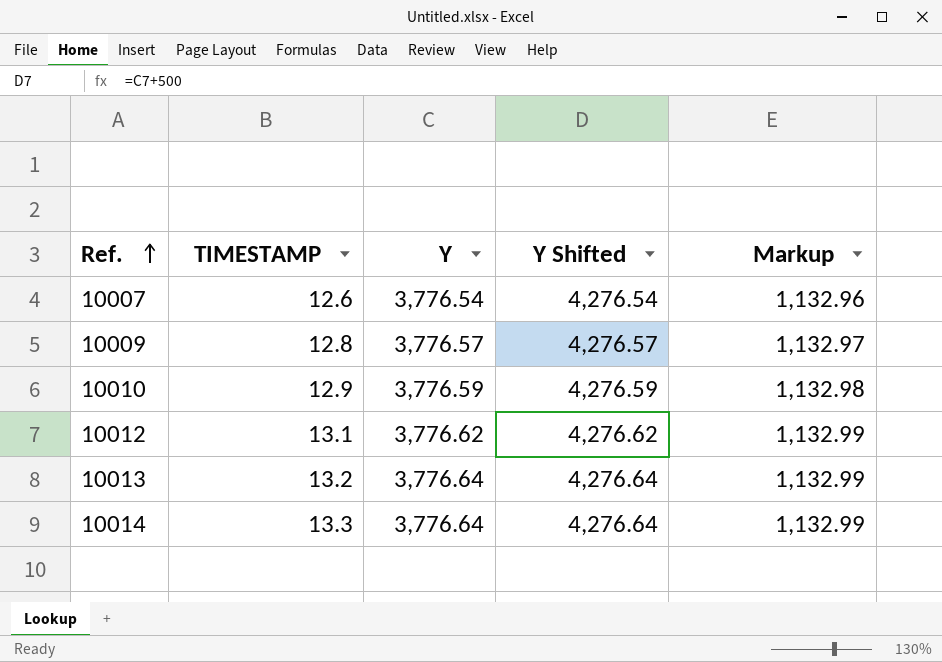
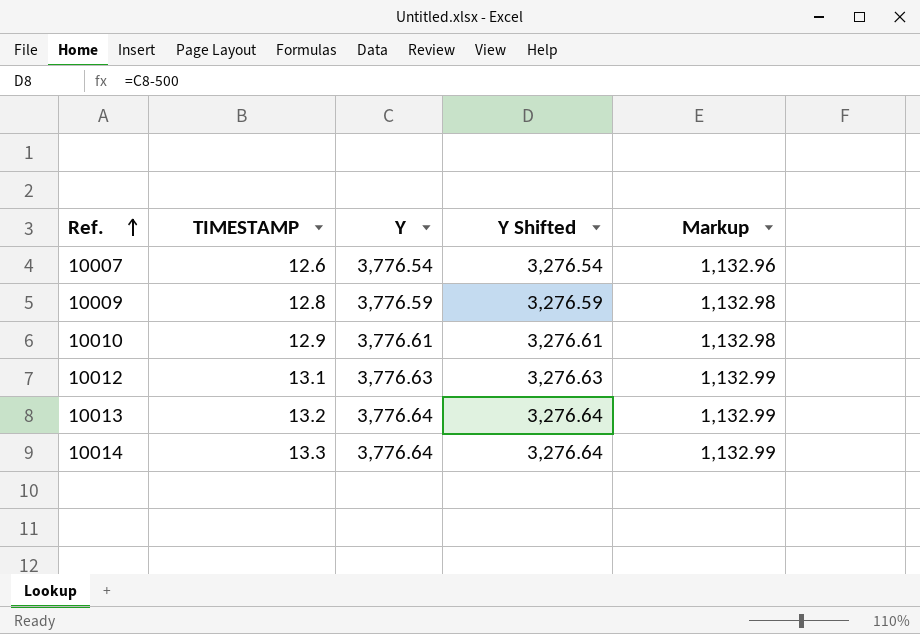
column Y Shifted | formula: [Y] + 500 -> [Y] - 500
10009 | Y: 3,776.57 -> 3,776.59
10009 | Markup: 1,132.97 -> 1,132.98
10010 | Y: 3,776.59 -> 3,776.61
10012 | Y: 3,776.62 -> 3,776.63

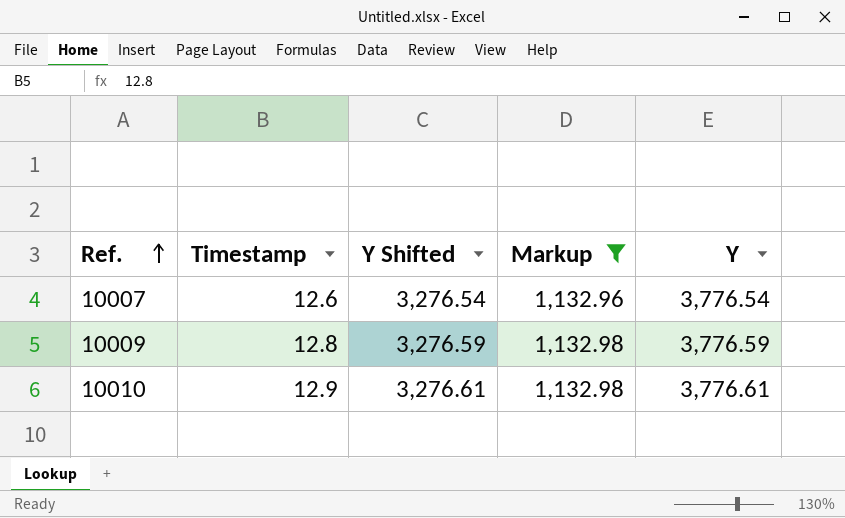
filter: none -> Markup != 1,132.99
column name: TIMESTAMP -> Timestamp
column Y | position: 3 -> 5

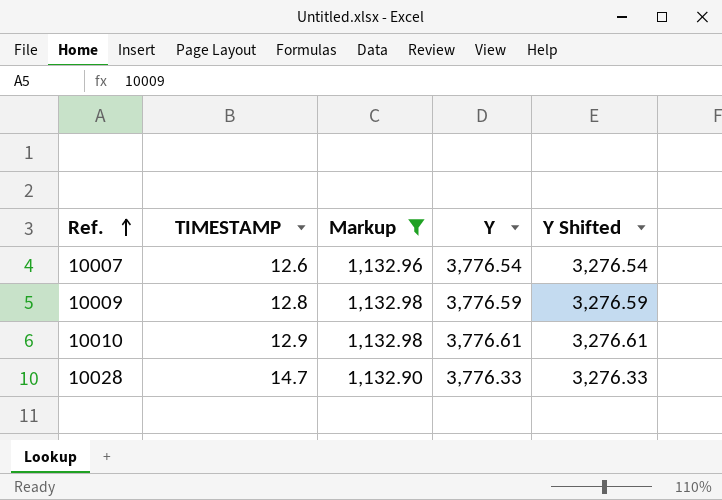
column name: Timestamp -> TIMESTAMP
column Y Shifted | position: 3 -> 5
row 10028: none -> 14.7 | 1,132.90 | 3,776.33 | 3,276.33

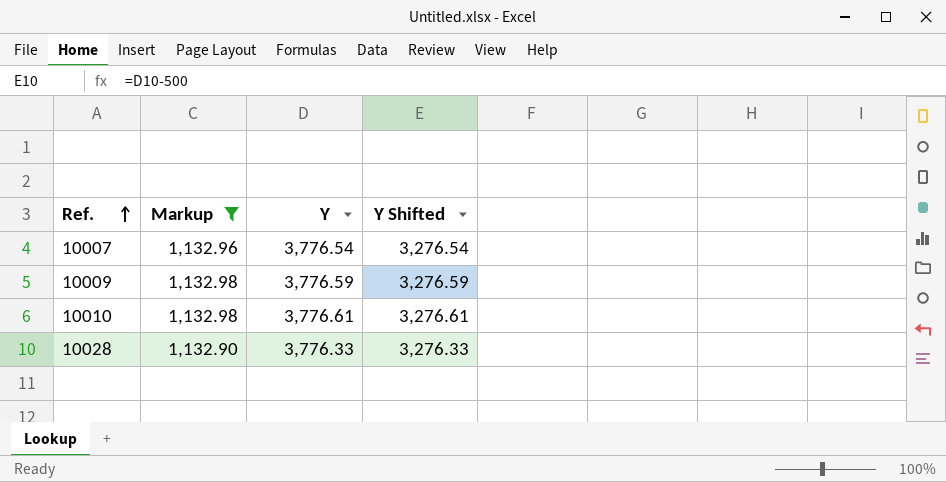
column TIMESTAMP | position: 2 -> none

